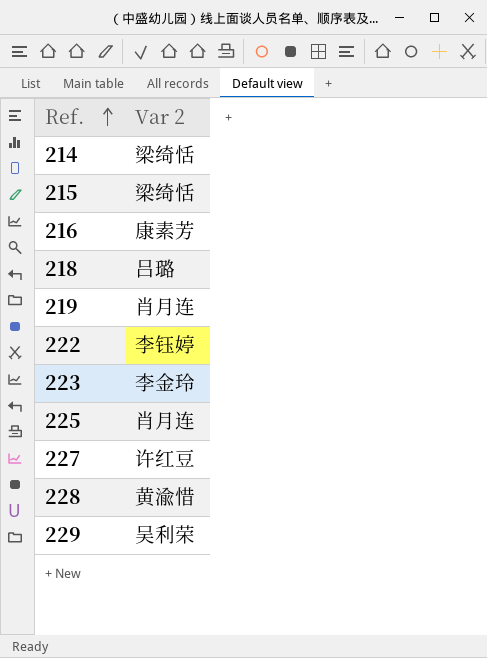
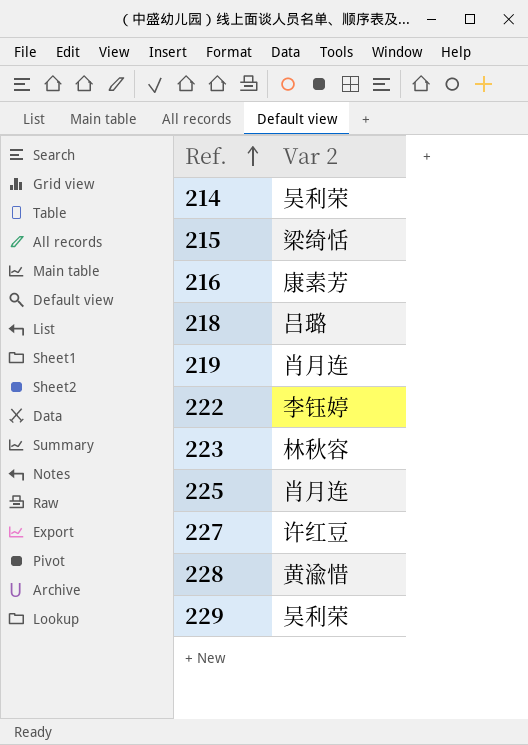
214 | Var 2: 梁绮恬 -> 吴利荣
223 | Var 2: 李金玲 -> 林秋容

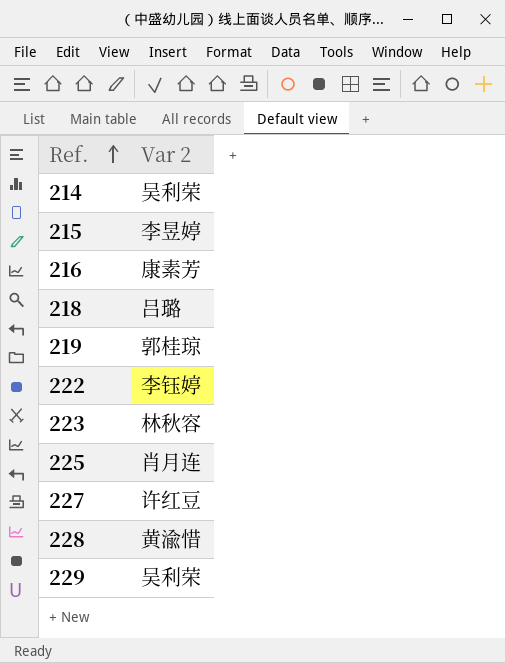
215 | Var 2: 梁绮恬 -> 李昱婷
219 | Var 2: 肖月连 -> 郭桂琼

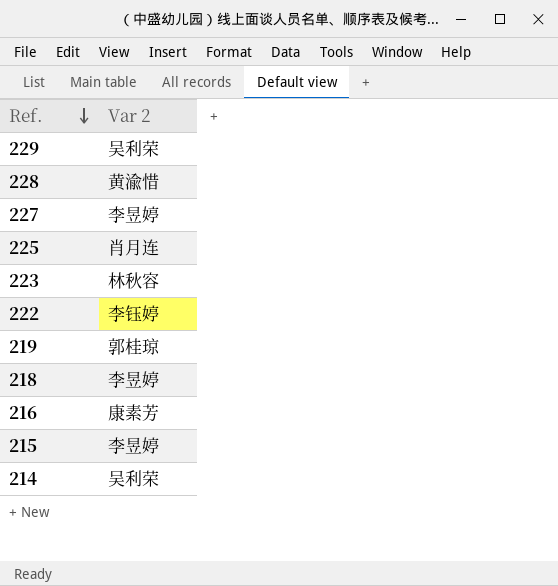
row order: Ref. ascending -> Ref. descending
227 | Var 2: 许红豆 -> 李昱婷
218 | Var 2: 吕璐 -> 李昱婷

